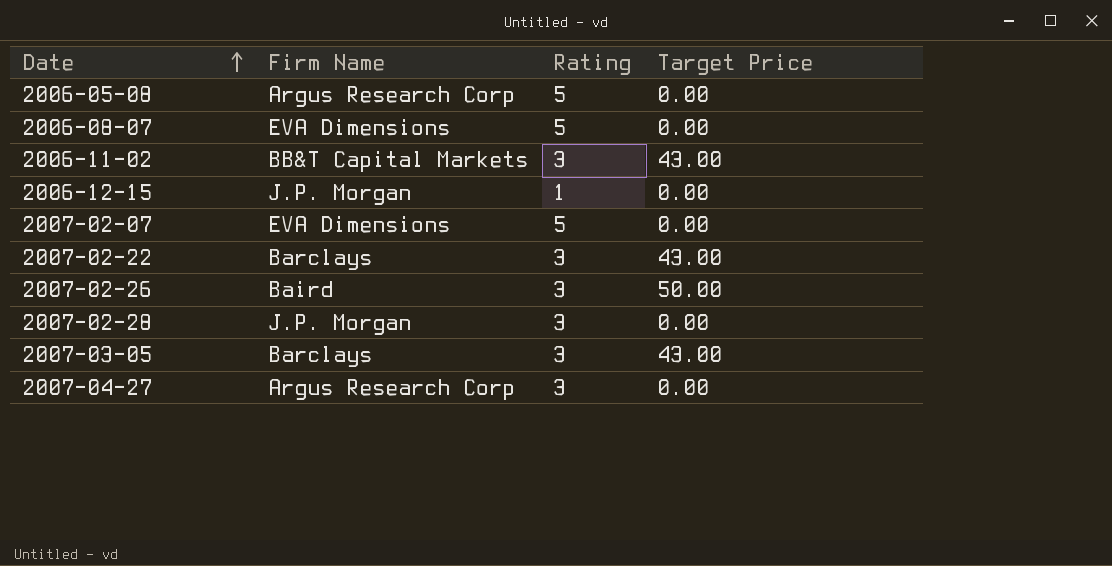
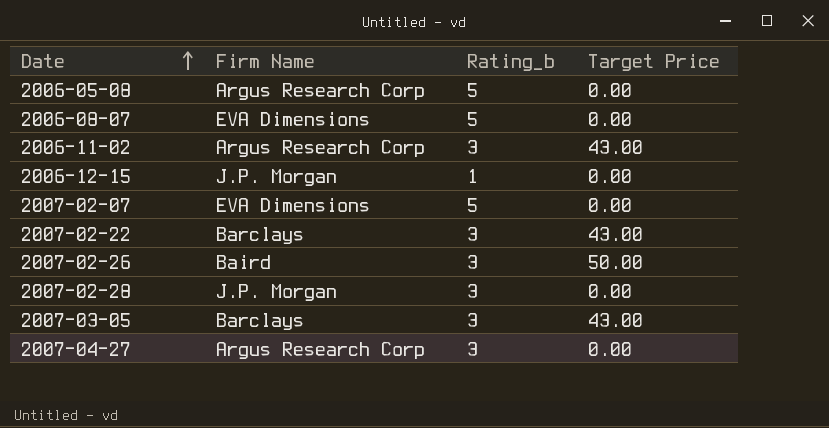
column name: Rating -> Rating_b
2006-11-02 | Firm Name: BB&T Capital Markets -> Argus Research Corp

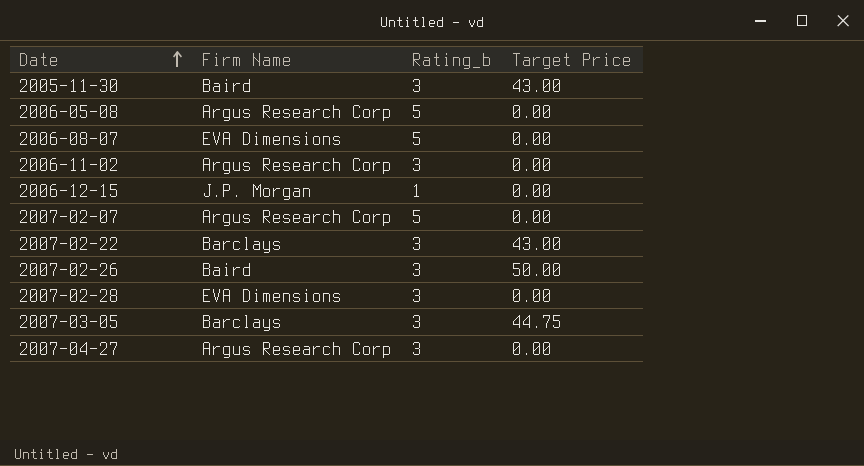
row 2005-11-30: none -> Baird | 3 | 43.00
2006-11-02 | Target Price: 43.00 -> 0.00
2007-02-07 | Firm Name: EVA Dimensions -> Argus Research Corp
2007-02-28 | Firm Name: J.P. Morgan -> EVA Dimensions
2007-03-05 | Target Price: 43.00 -> 44.75

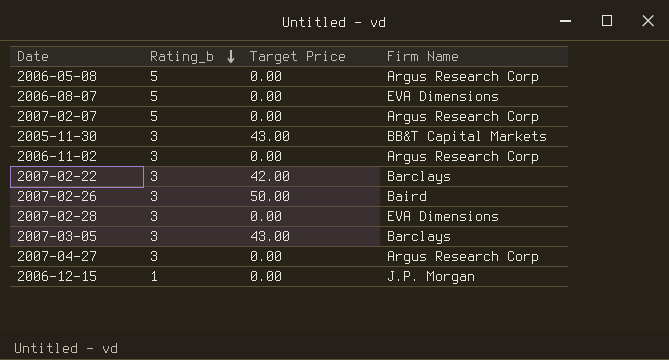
row order: Date ascending -> Rating_b descending
column Firm Name | position: 2 -> 4
2005-11-30 | Firm Name: Baird -> BB&T Capital Markets
2007-02-22 | Target Price: 43.00 -> 42.00
2007-03-05 | Target Price: 44.75 -> 43.00

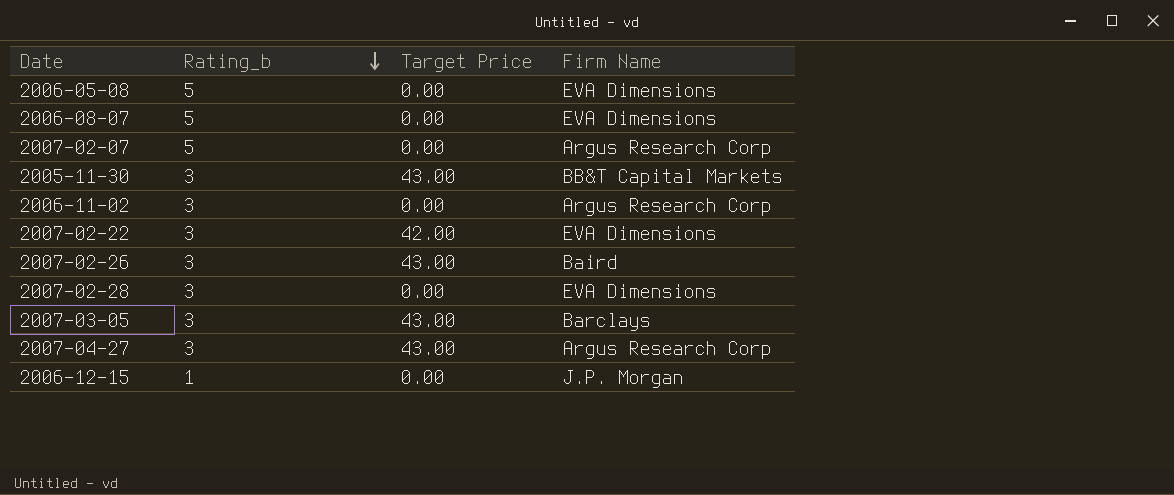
2006-05-08 | Firm Name: Argus Research Corp -> EVA Dimensions
2007-02-22 | Firm Name: Barclays -> EVA Dimensions
2007-02-26 | Target Price: 50.00 -> 43.00
2007-04-27 | Target Price: 0.00 -> 43.00

